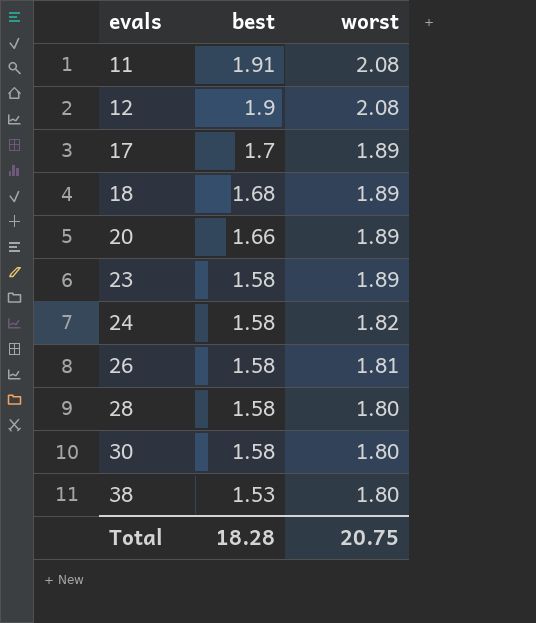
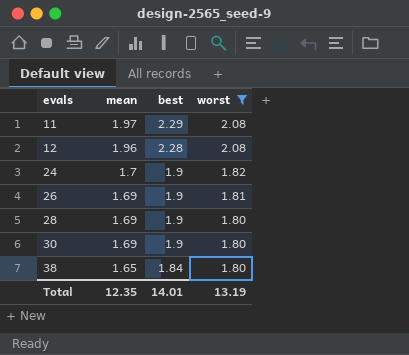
filter: none -> worst != 1.89
column mean | position: none -> 2
11 | best: 1.91 -> 2.29
12 | best: 1.9 -> 2.28
24 | best: 1.58 -> 1.9
26 | best: 1.58 -> 1.9
28 | best: 1.58 -> 1.9
30 | best: 1.58 -> 1.9
38 | best: 1.53 -> 1.84
Total | best: 18.28 -> 14.01
Total | worst: 20.75 -> 13.19

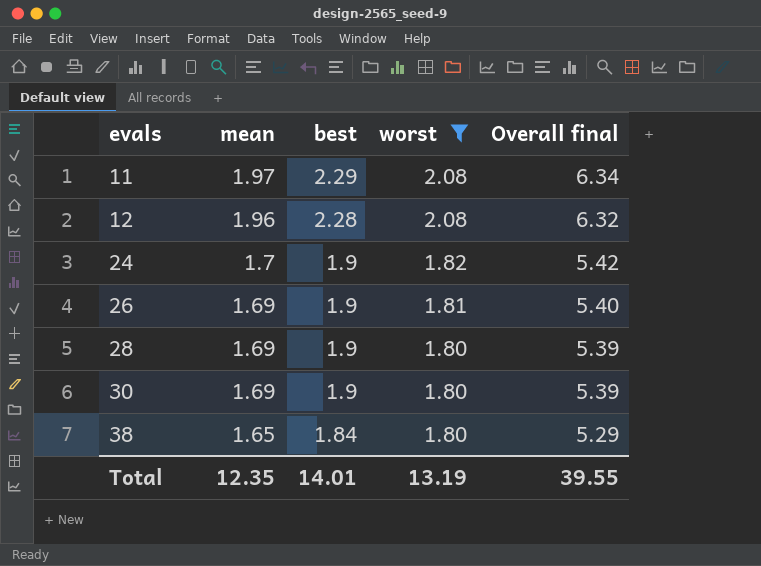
column Overall final | formula: none -> [mean] + [best] + [worst]

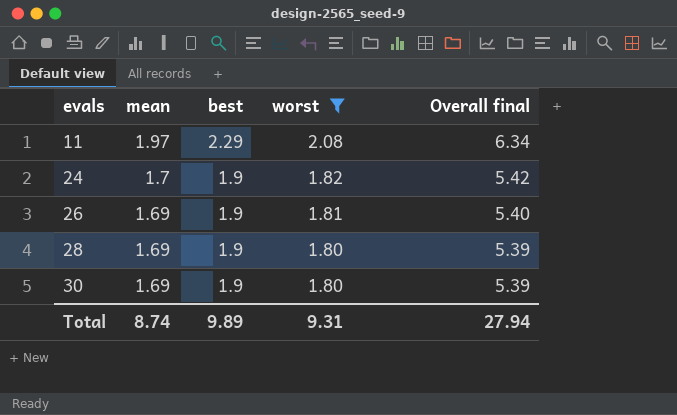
row 12: 1.96 | 2.28 | 2.08 | 6.32 -> none
row 38: 1.65 | 1.84 | 1.80 | 5.29 -> none
Total | mean: 12.35 -> 8.74
Total | best: 14.01 -> 9.89
Total | worst: 13.19 -> 9.31
Total | Overall final: 39.55 -> 27.94

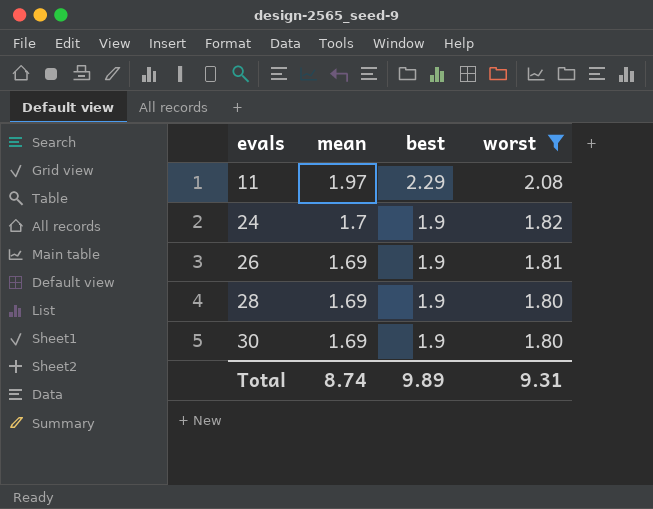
column Overall final | formula: [mean] + [best] + [worst] -> none

